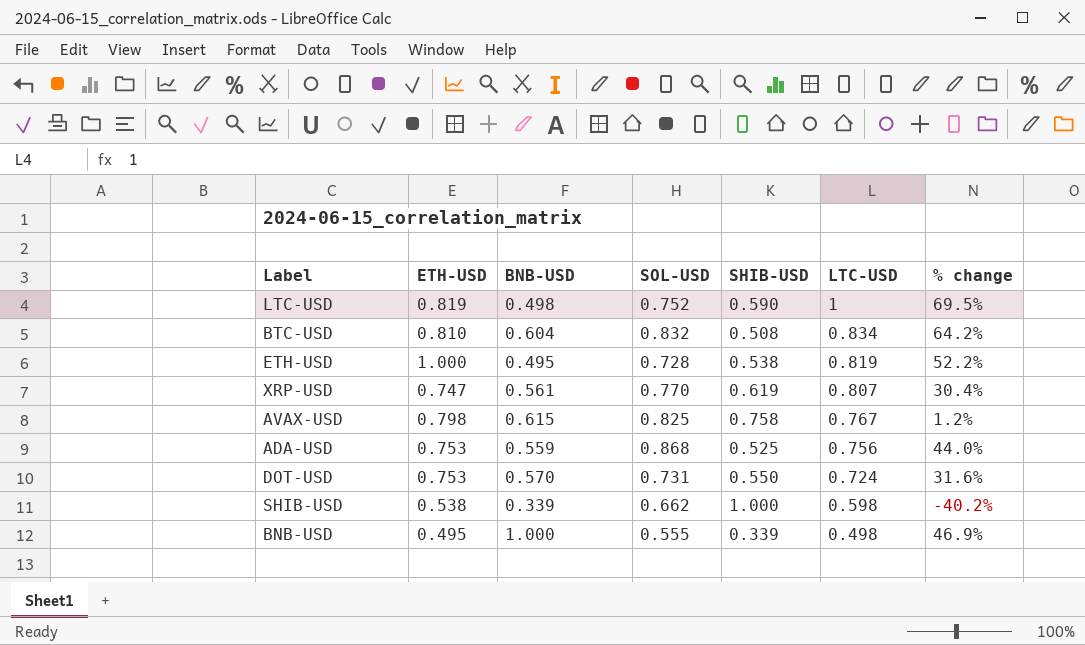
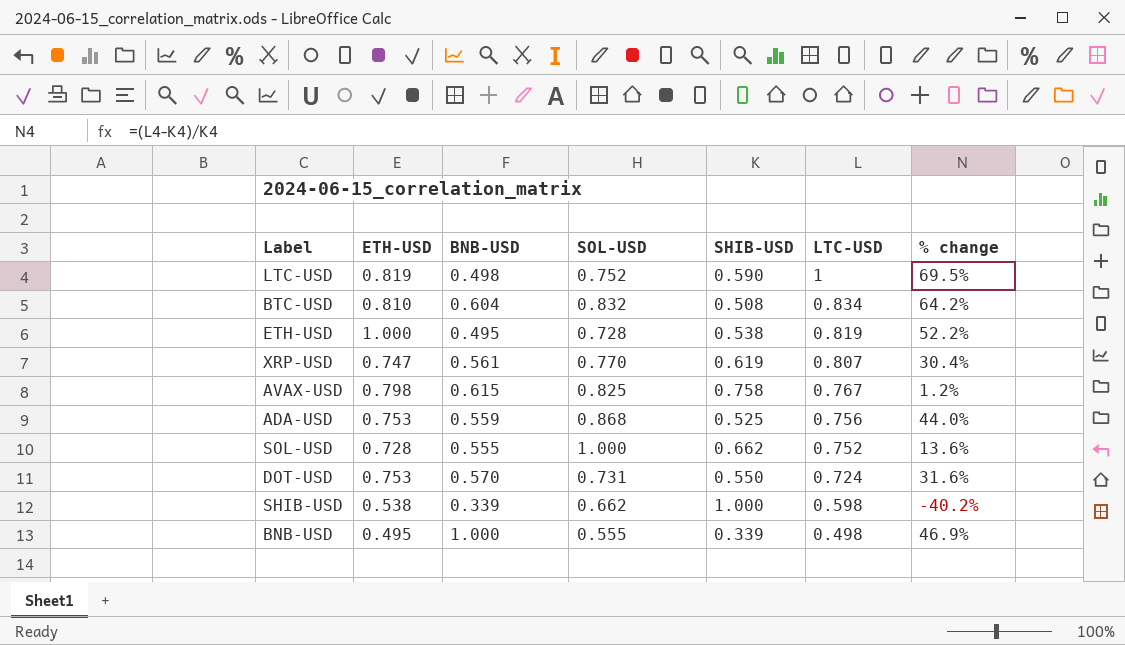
row SOL-USD: none -> 0.728 | 0.555 | 1.000 | 0.662 | 0.752 | 13.6%

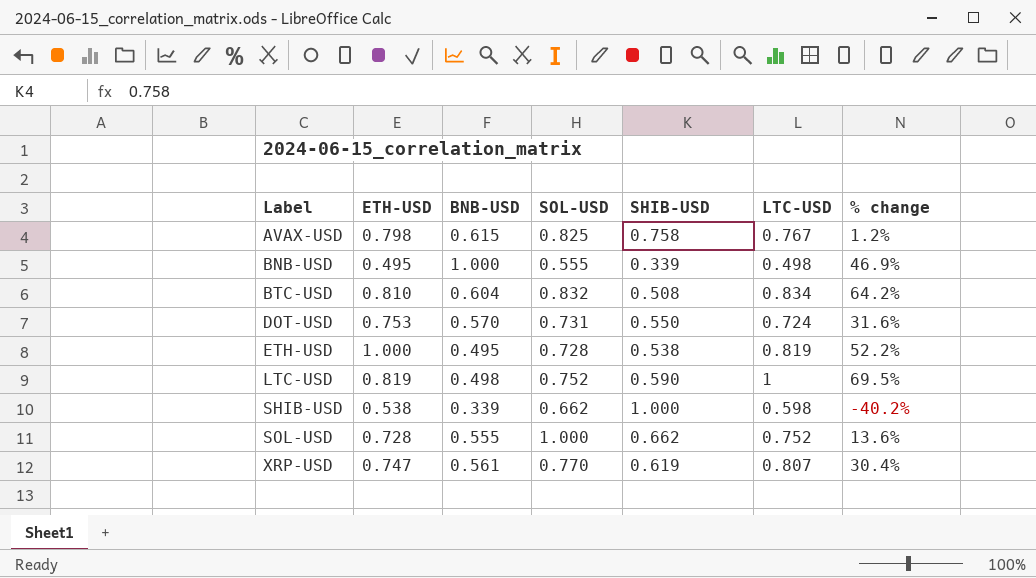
row order: LTC-USD descending -> Label ascending
row ADA-USD: 0.753 | 0.559 | 0.868 | 0.525 | 0.756 | 44.0% -> none

